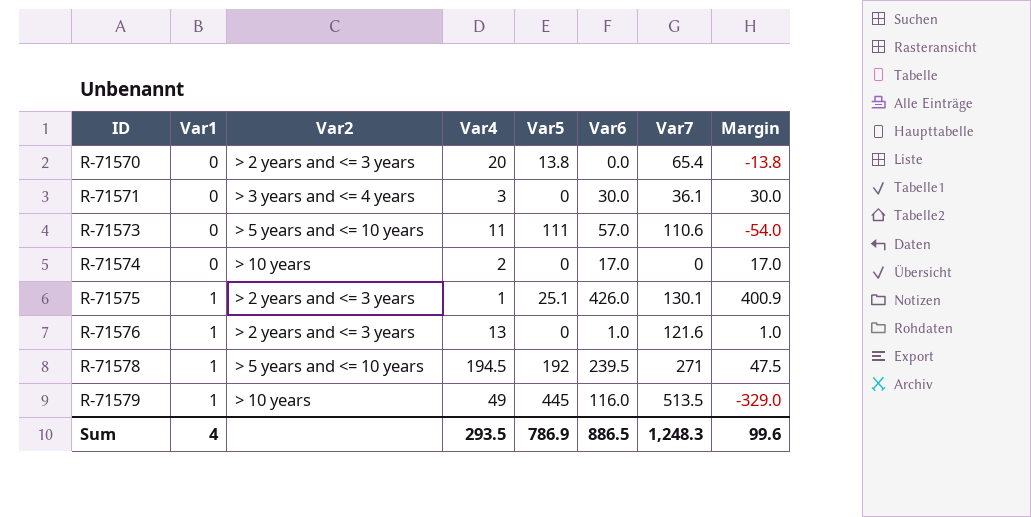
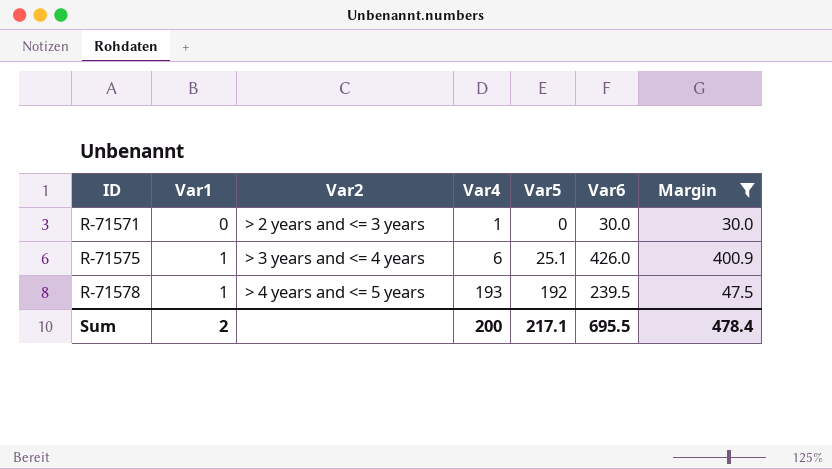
filter: none -> Margin >= 30.0
column Var7 | position: 7 -> none
R-71571 | Var2: > 3 years and <= 4 years -> > 2 years and <= 3 years
R-71571 | Var4: 3 -> 1
R-71575 | Var2: > 2 years and <= 3 years -> > 3 years and <= 4 years
R-71575 | Var4: 1 -> 6
R-71578 | Var2: > 5 years and <= 10 years -> > 4 years and <= 5 years
R-71578 | Var4: 194.5 -> 193
Sum | Var1: 4 -> 2
Sum | Var4: 293.5 -> 200
Sum | Var5: 786.9 -> 217.1
Sum | Var6: 886.5 -> 695.5
Sum | Margin: 99.6 -> 478.4

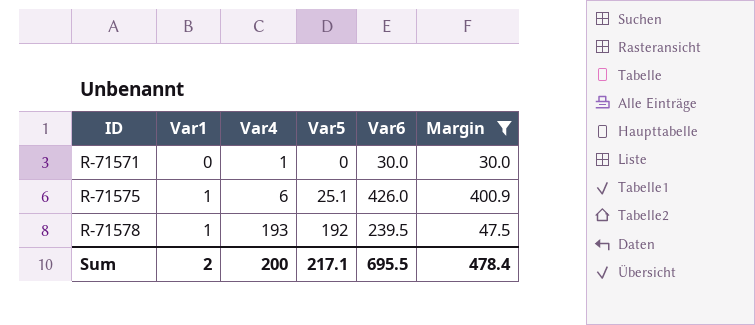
column Var2 | position: 3 -> none

